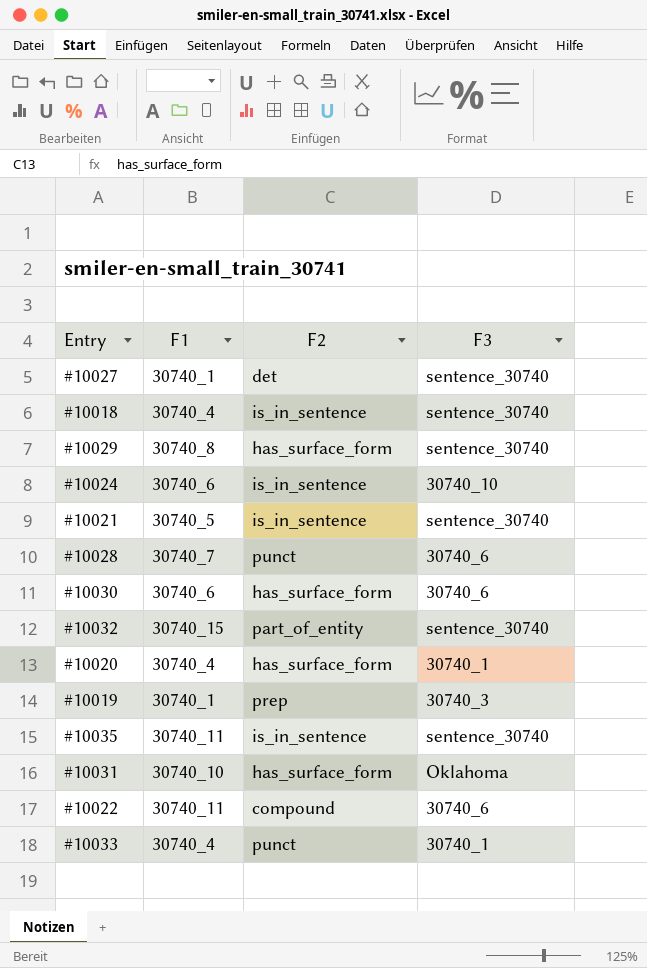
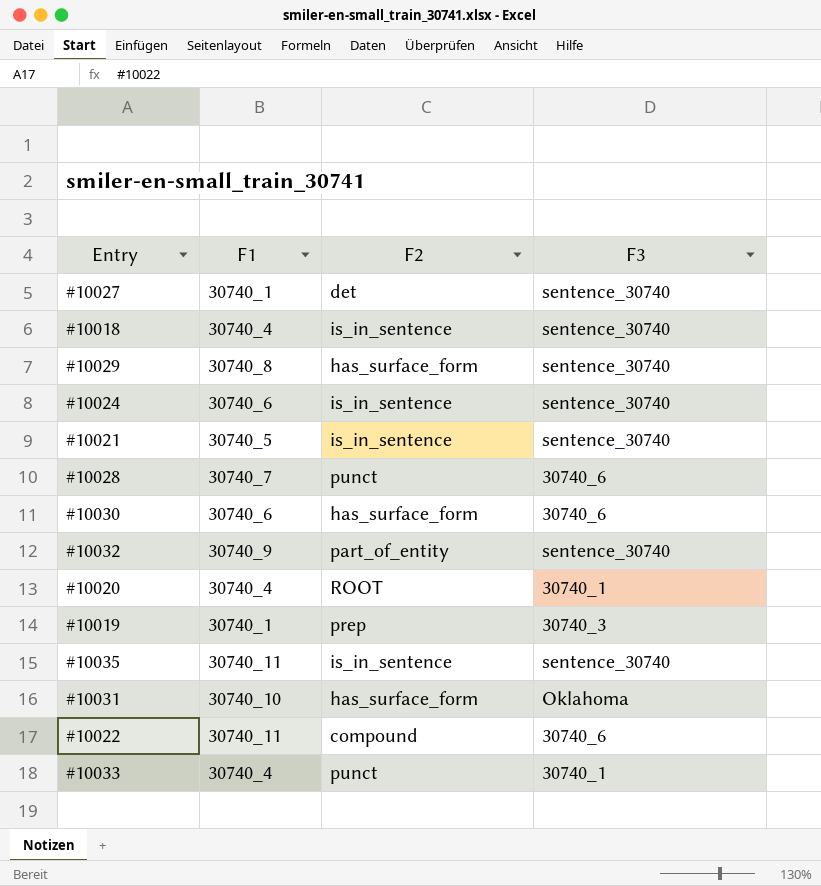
#10024 | F3: 30740_10 -> sentence_30740
#10032 | F1: 30740_15 -> 30740_9
#10020 | F2: has_surface_form -> ROOT

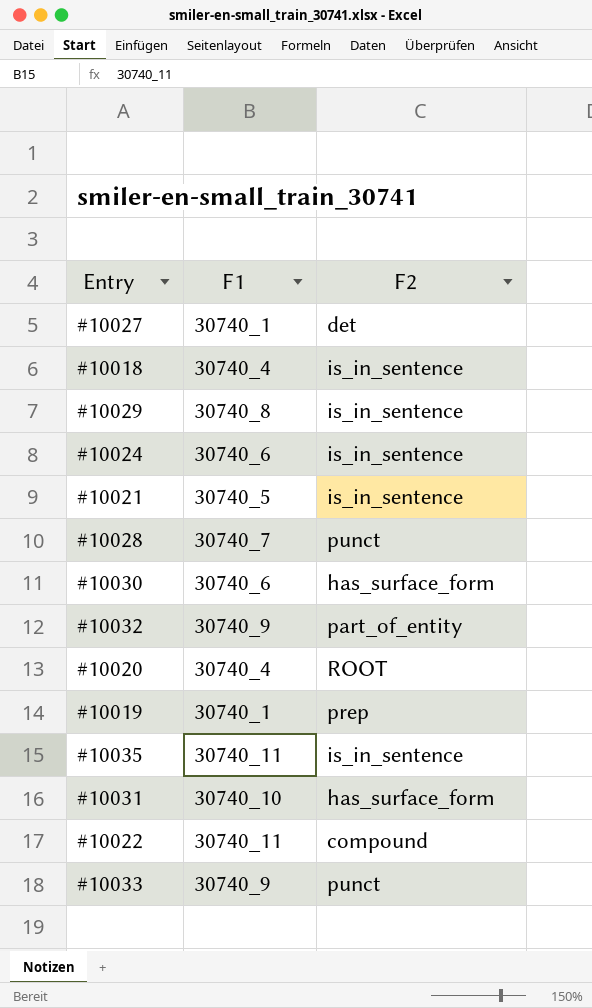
column F3 | position: 4 -> none
#10029 | F2: has_surface_form -> is_in_sentence
#10033 | F1: 30740_4 -> 30740_9

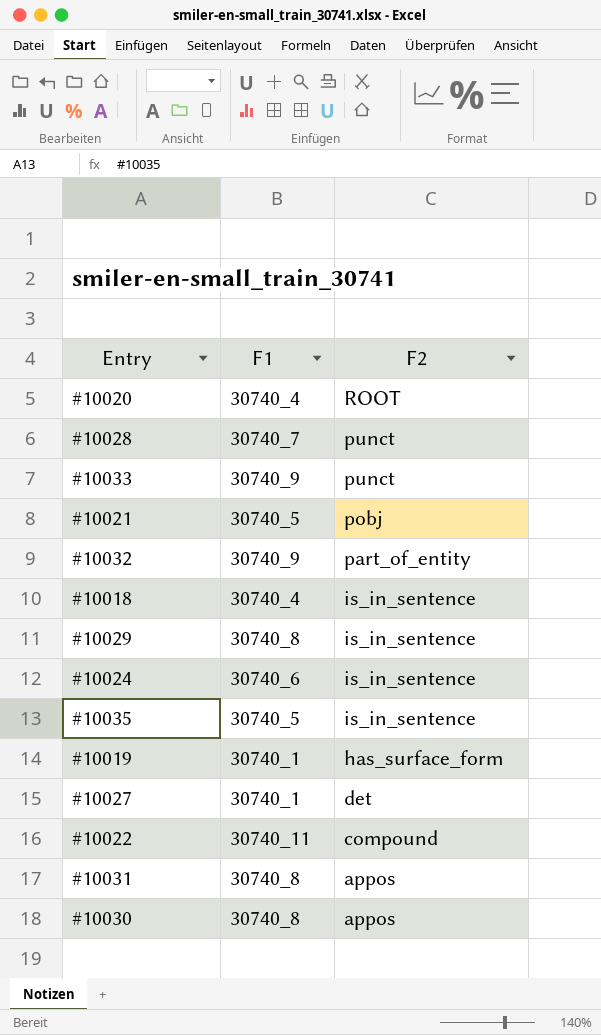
row order: none -> F2 descending
#10021 | F2: is_in_sentence -> pobj
#10035 | F1: 30740_11 -> 30740_5
#10019 | F2: prep -> has_surface_form
#10031 | F1: 30740_10 -> 30740_8
#10031 | F2: has_surface_form -> appos
#10030 | F1: 30740_6 -> 30740_8
#10030 | F2: has_surface_form -> appos

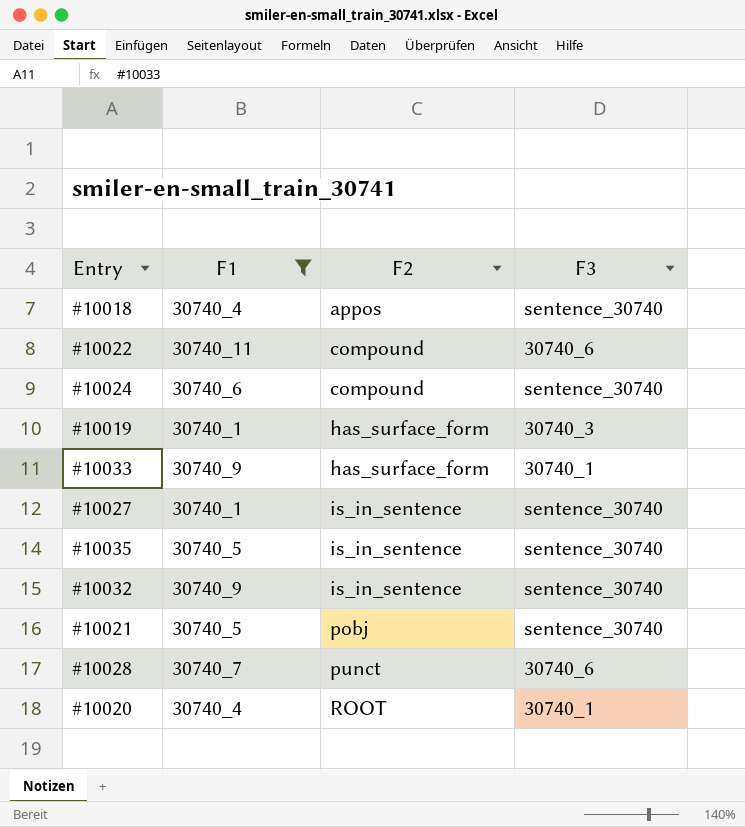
filter: none -> F1 != 30740_8
row order: F2 descending -> F2 ascending
column F3 | position: none -> 4
#10018 | F2: is_in_sentence -> appos
#10024 | F2: is_in_sentence -> compound
#10033 | F2: punct -> has_surface_form
#10027 | F2: det -> is_in_sentence
#10032 | F2: part_of_entity -> is_in_sentence

